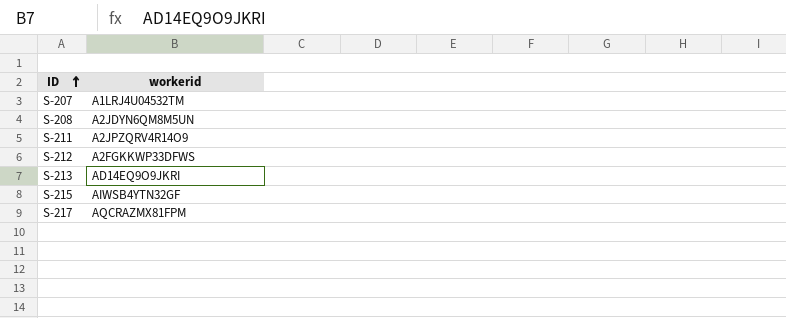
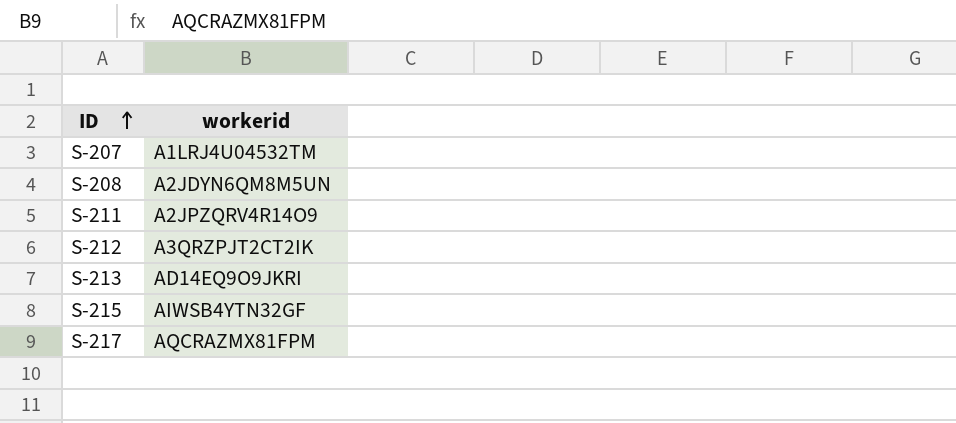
S-212 | workerid: A2FGKKWP33DFWS -> A3QRZPJT2CT2IK

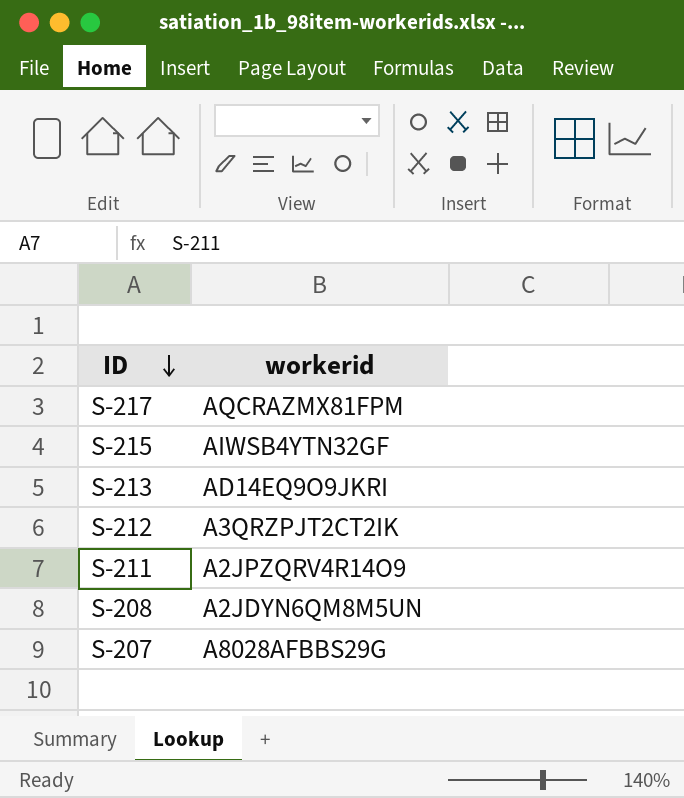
row order: ID ascending -> ID descending
S-207 | workerid: A1LRJ4U04532TM -> A8028AFBBS29G

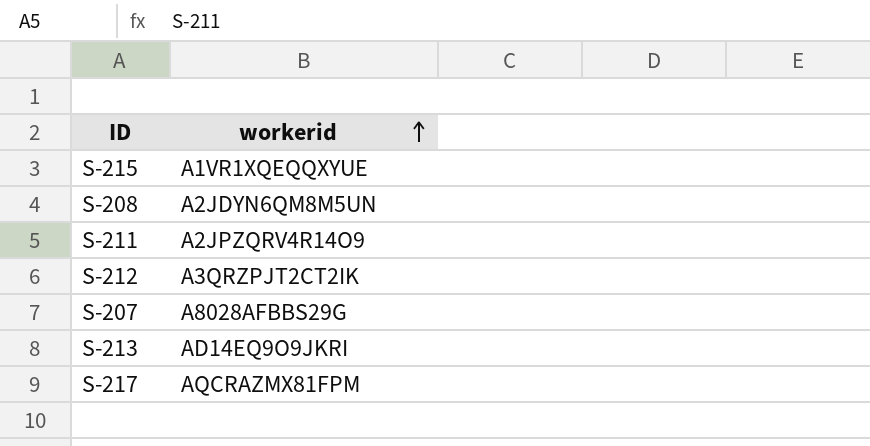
row order: ID descending -> workerid ascending
S-215 | workerid: AIWSB4YTN32GF -> A1VR1XQEQQXYUE

